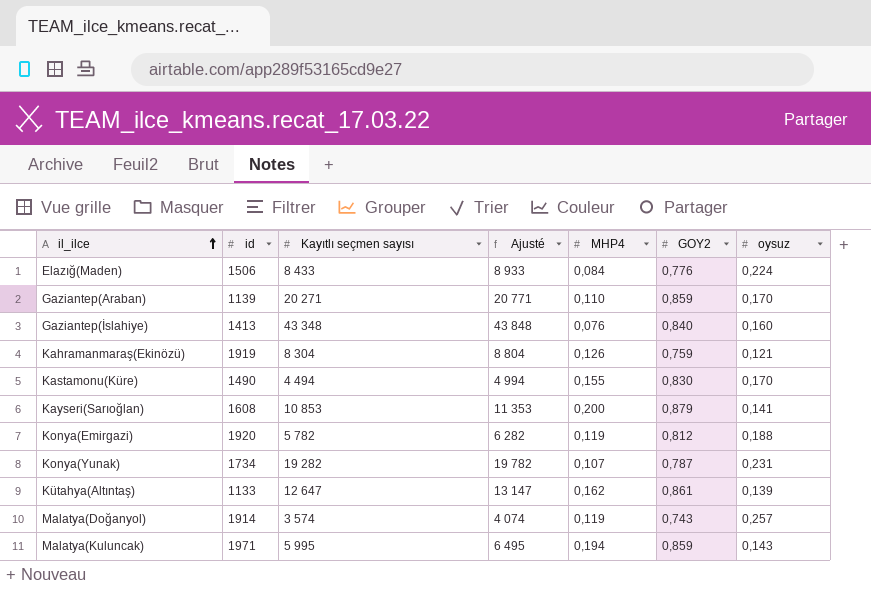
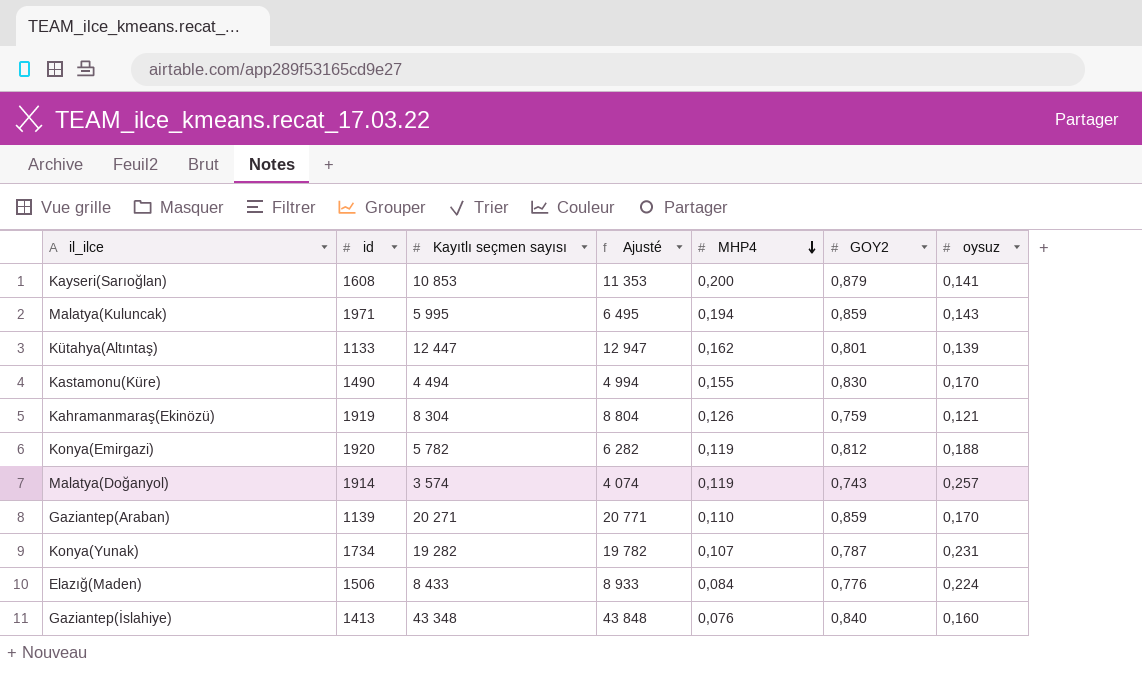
row order: il_ilce ascending -> MHP4 descending
Kütahya(Altıntaş) | Kayıtlı seçmen sayısı: 12 647 -> 12 447
Kütahya(Altıntaş) | Ajusté: 13 147 -> 12 947
Kütahya(Altıntaş) | GOY2: 0,861 -> 0,801

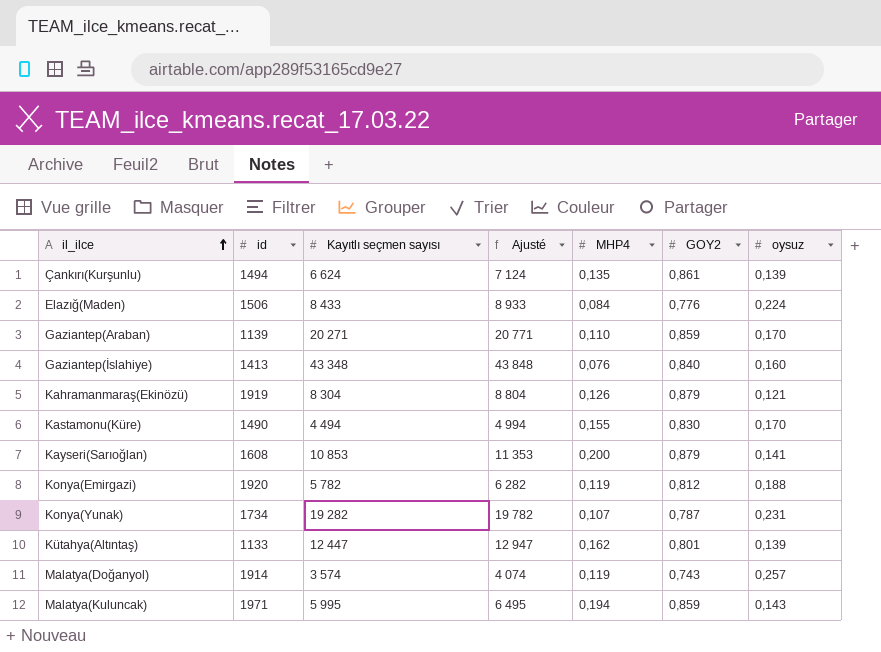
row order: MHP4 descending -> il_ilce ascending
row Çankırı(Kurşunlu): none -> 1494 | 6 624 | 7 124 | 0,135 | 0,861 | 0,139
Kahramanmaraş(Ekinözü) | GOY2: 0,759 -> 0,879

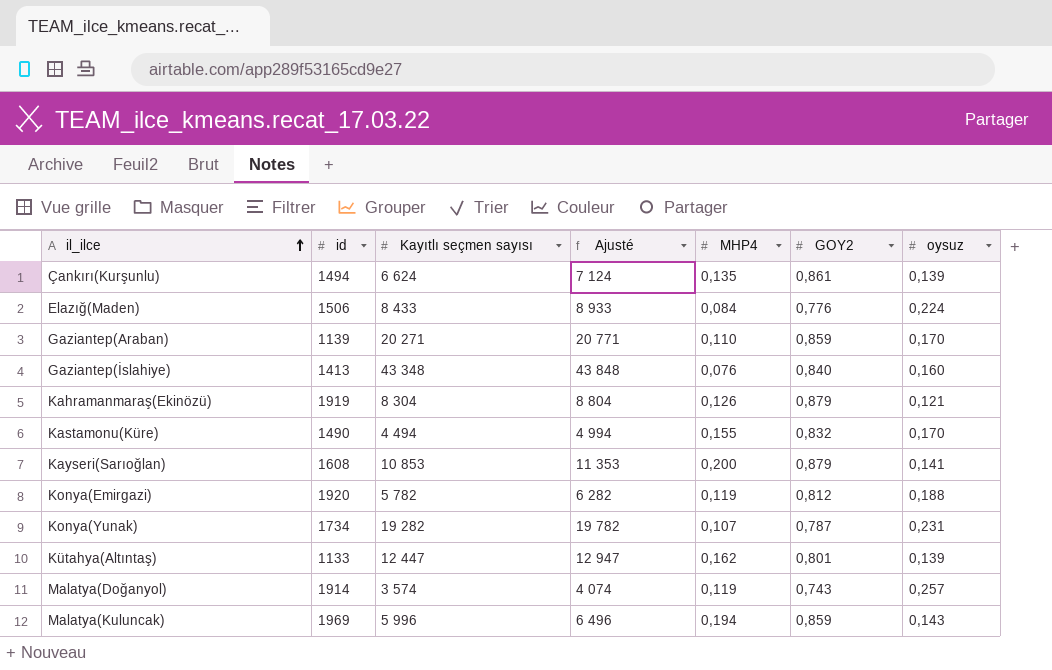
Kastamonu(Küre) | GOY2: 0,830 -> 0,832
Malatya(Kuluncak) | id: 1971 -> 1969
Malatya(Kuluncak) | Kayıtlı seçmen sayısı: 5 995 -> 5 996
Malatya(Kuluncak) | Ajusté: 6 495 -> 6 496

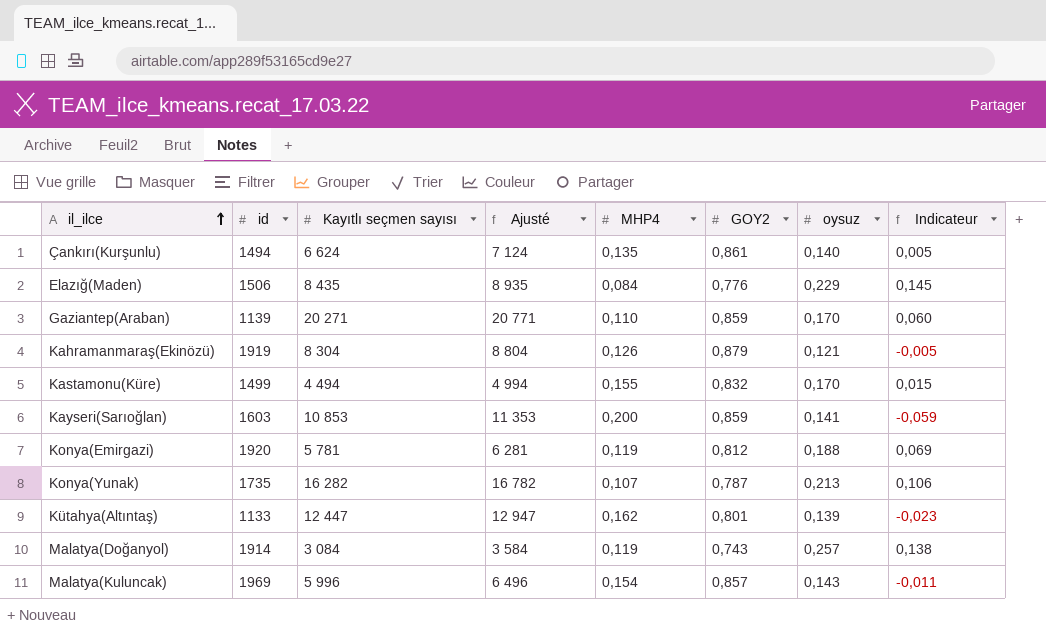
column Indicateur | formula: none -> [oysuz] - [MHP4]
row Gaziantep(İslahiye): 1413 | 43 348 | 43 848 | 0,076 | 0,840 | 0,160 -> none
Çankırı(Kurşunlu) | oysuz: 0,139 -> 0,140
Elazığ(Maden) | Kayıtlı seçmen sayısı: 8 433 -> 8 435
Elazığ(Maden) | Ajusté: 8 933 -> 8 935
Elazığ(Maden) | oysuz: 0,224 -> 0,229
Kastamonu(Küre) | id: 1490 -> 1499
Kayseri(Sarıoğlan) | id: 1608 -> 1603
Kayseri(Sarıoğlan) | GOY2: 0,879 -> 0,859
Konya(Emirgazi) | Kayıtlı seçmen sayısı: 5 782 -> 5 781
Konya(Emirgazi) | Ajusté: 6 282 -> 6 281
Konya(Yunak) | id: 1734 -> 1735
Konya(Yunak) | Kayıtlı seçmen sayısı: 19 282 -> 16 282
Konya(Yunak) | Ajusté: 19 782 -> 16 782
Konya(Yunak) | oysuz: 0,231 -> 0,213
Malatya(Doğanyol) | Kayıtlı seçmen sayısı: 3 574 -> 3 084
Malatya(Doğanyol) | Ajusté: 4 074 -> 3 584
Malatya(Kuluncak) | MHP4: 0,194 -> 0,154
Malatya(Kuluncak) | GOY2: 0,859 -> 0,857

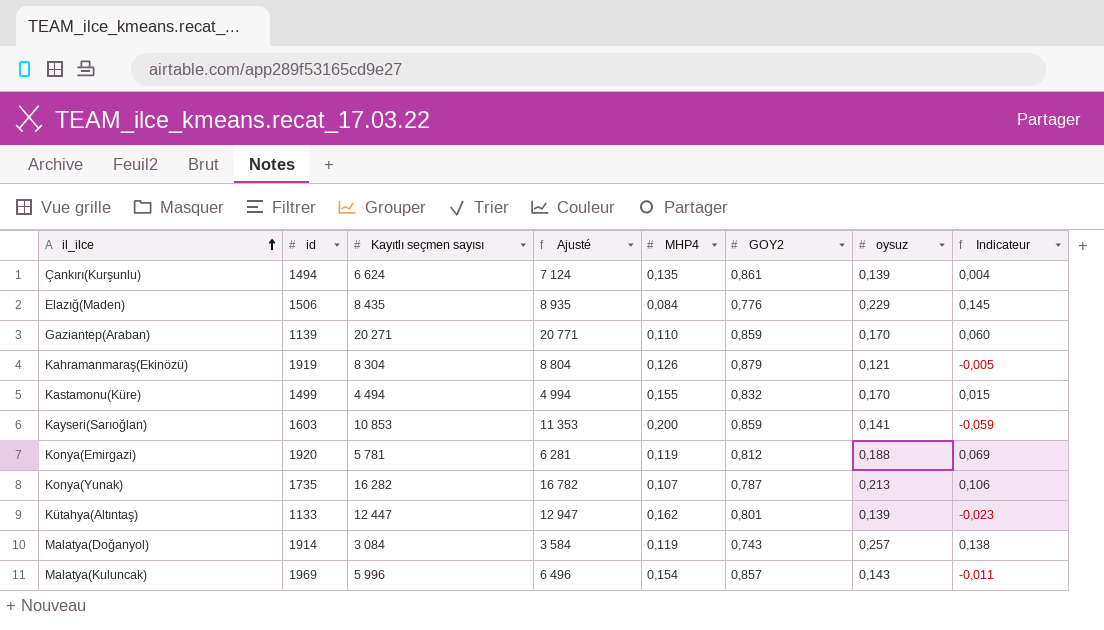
Çankırı(Kurşunlu) | oysuz: 0,140 -> 0,139
Çankırı(Kurşunlu) | Indicateur: 0,005 -> 0,004

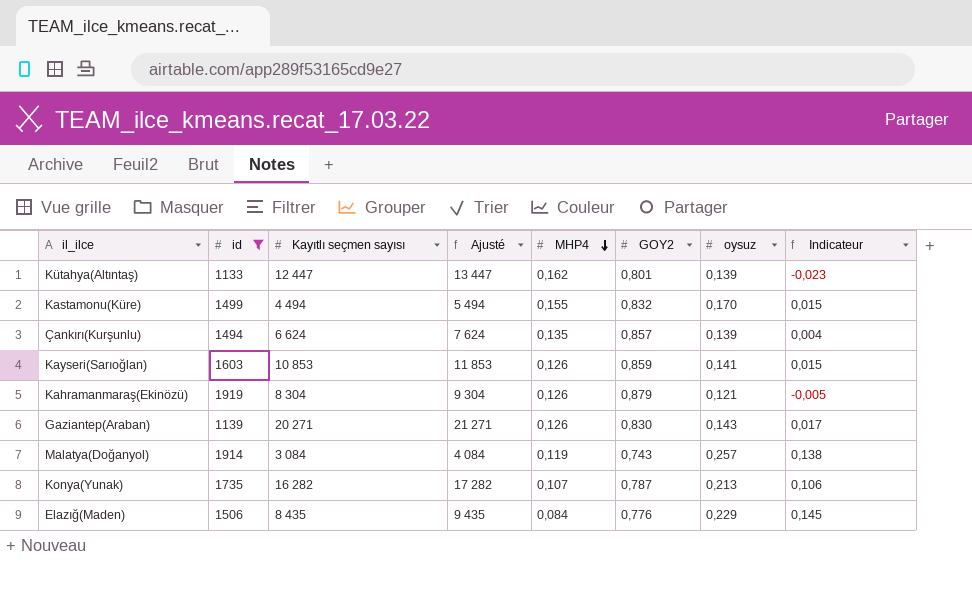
filter: none -> id <= 1919
row order: il_ilce ascending -> MHP4 descending
column Ajusté | formula: [Kayıtlı seçmen sayısı] + 500 -> [Kayıtlı seçmen sayısı] + 1000
Çankırı(Kurşunlu) | GOY2: 0,861 -> 0,857
Kayseri(Sarıoğlan) | MHP4: 0,200 -> 0,126
Kayseri(Sarıoğlan) | Indicateur: -0,059 -> 0,015
Gaziantep(Araban) | MHP4: 0,110 -> 0,126
Gaziantep(Araban) | GOY2: 0,859 -> 0,830
Gaziantep(Araban) | oysuz: 0,170 -> 0,143
Gaziantep(Araban) | Indicateur: 0,060 -> 0,017

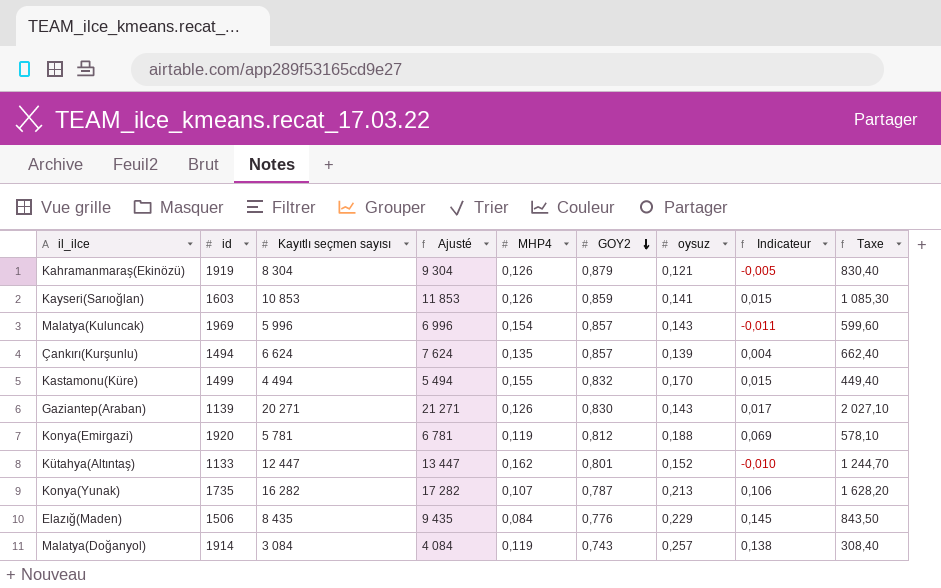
filter: id <= 1919 -> none
row order: MHP4 descending -> GOY2 descending
column Taxe | formula: none -> [Kayıtlı seçmen sayısı] * 0,1
Kütahya(Altıntaş) | oysuz: 0,139 -> 0,152
Kütahya(Altıntaş) | Indicateur: -0,023 -> -0,010

